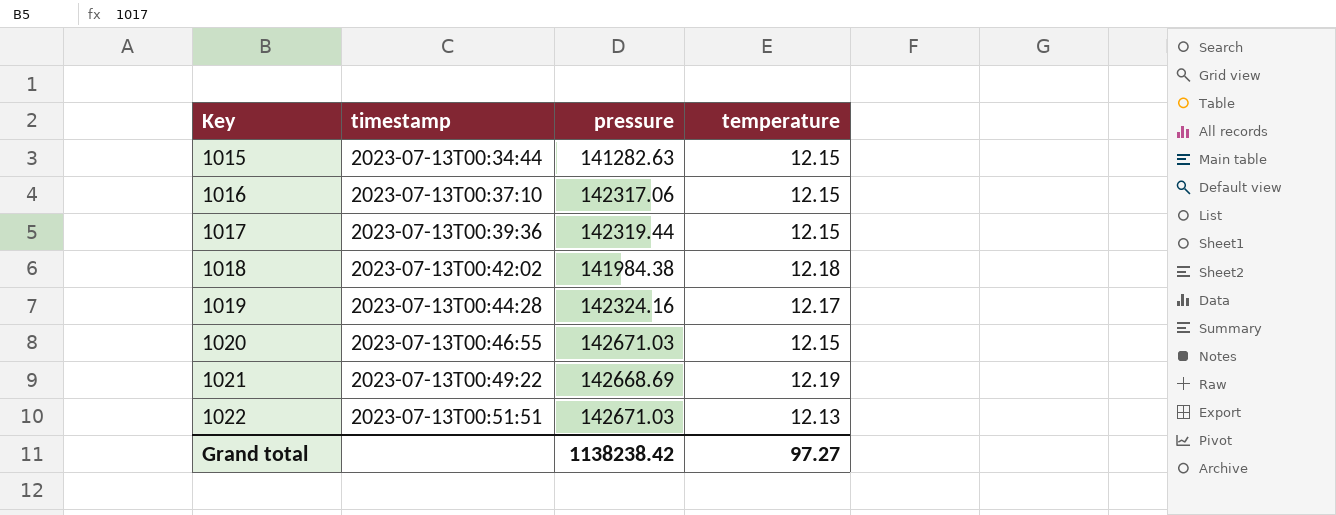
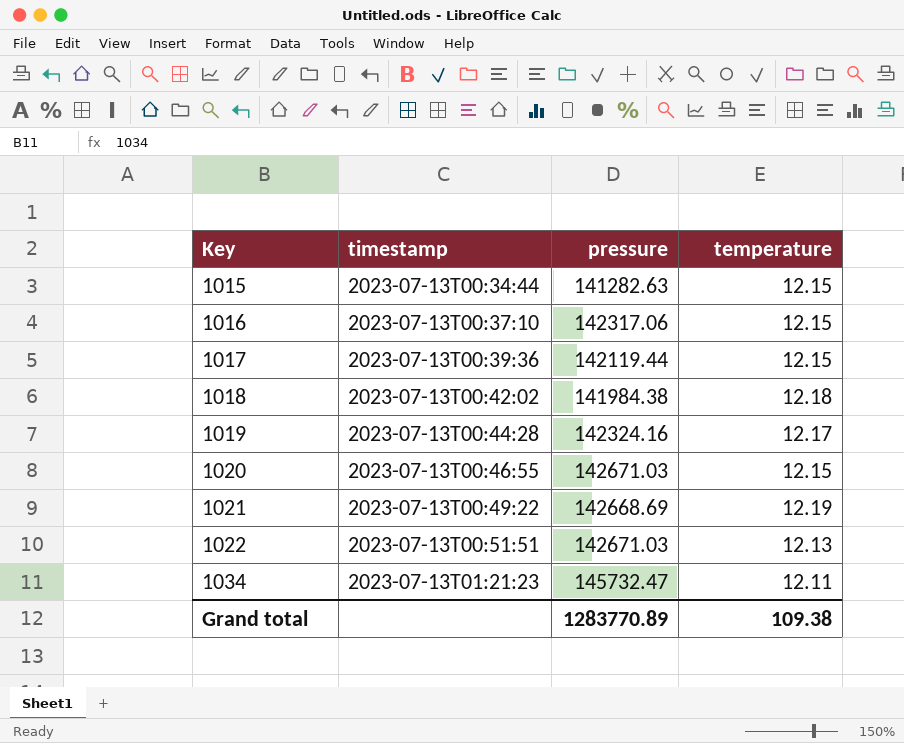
1017 | pressure: 142319.44 -> 142119.44
row 1034: none -> 2023-07-13T01:21:23 | 145732.47 | 12.11
Grand total | pressure: 1138238.42 -> 1283770.89
Grand total | temperature: 97.27 -> 109.38

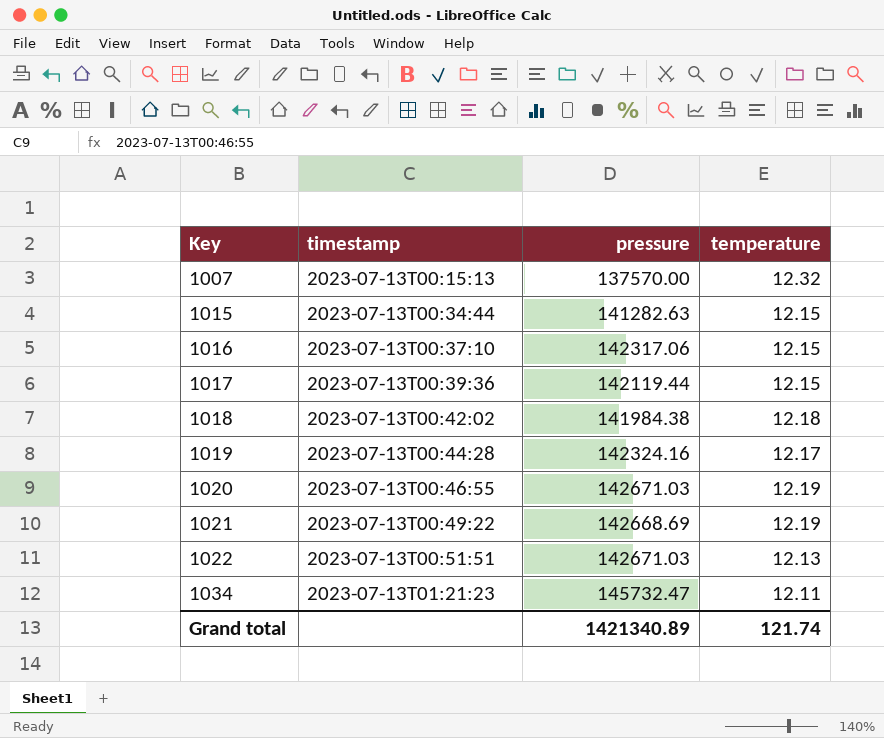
row 1007: none -> 2023-07-13T00:15:13 | 137570.00 | 12.32
1020 | temperature: 12.15 -> 12.19
Grand total | pressure: 1283770.89 -> 1421340.89
Grand total | temperature: 109.38 -> 121.74

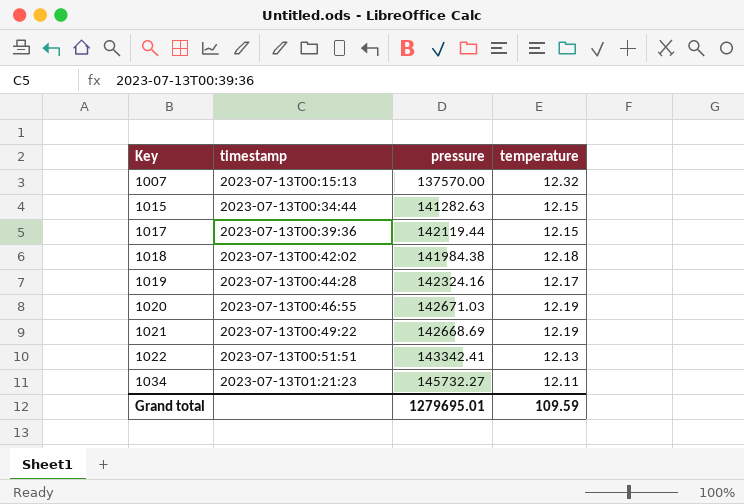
row 1016: 2023-07-13T00:37:10 | 142317.06 | 12.15 -> none
1022 | pressure: 142671.03 -> 143342.41
1034 | pressure: 145732.47 -> 145732.27
Grand total | pressure: 1421340.89 -> 1279695.01
Grand total | temperature: 121.74 -> 109.59

